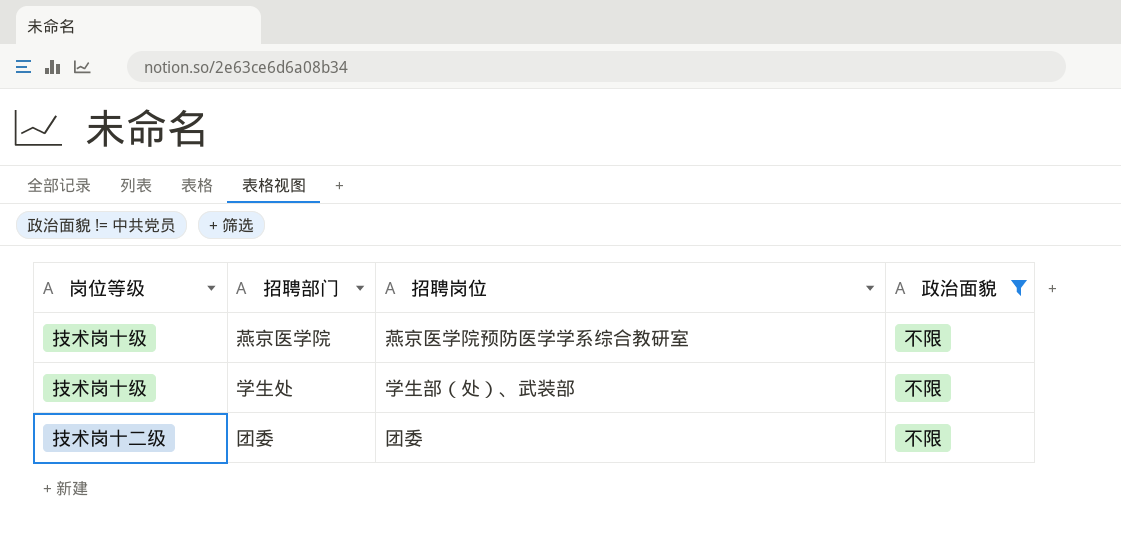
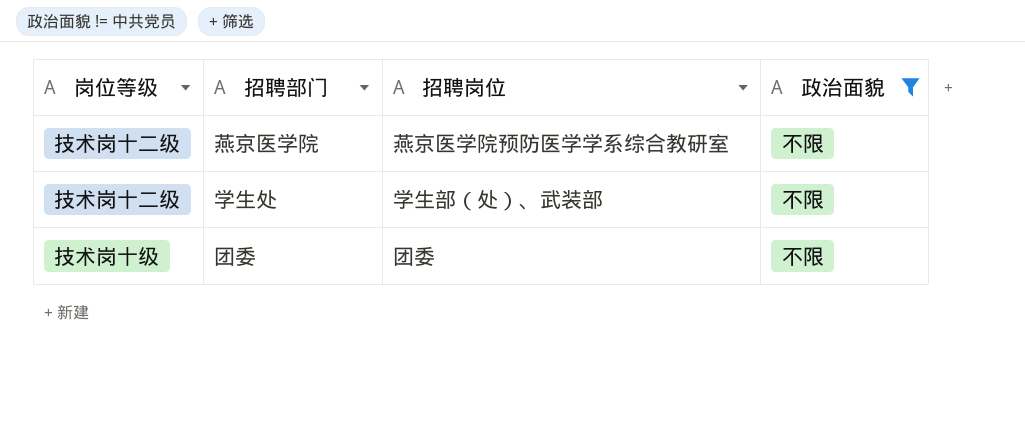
燕京医学院 | 岗位等级: 技术岗十级 -> 技术岗十二级
学生处 | 岗位等级: 技术岗十级 -> 技术岗十二级
团委 | 岗位等级: 技术岗十二级 -> 技术岗十级

